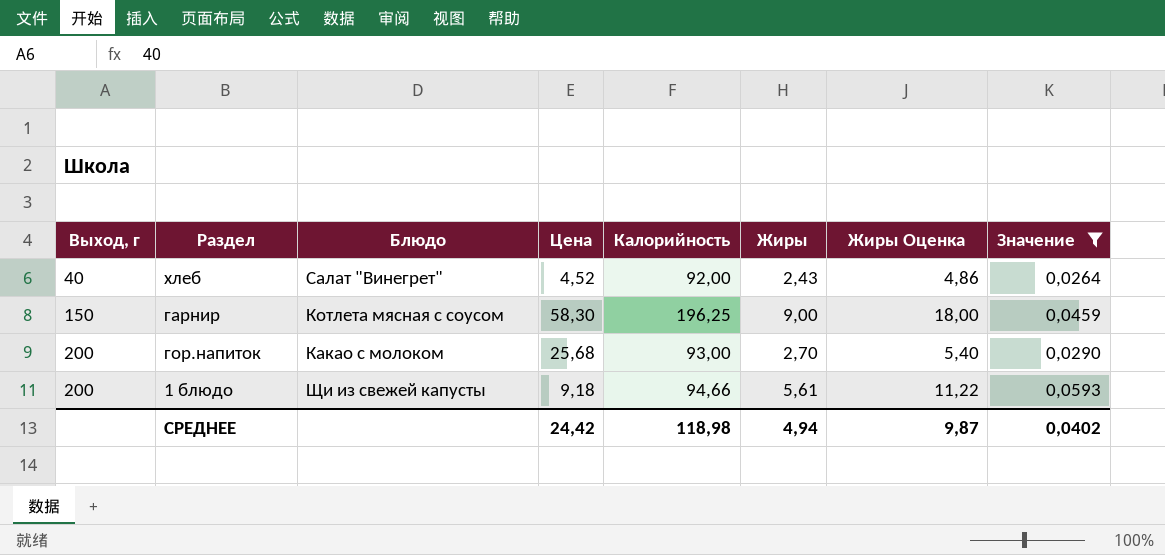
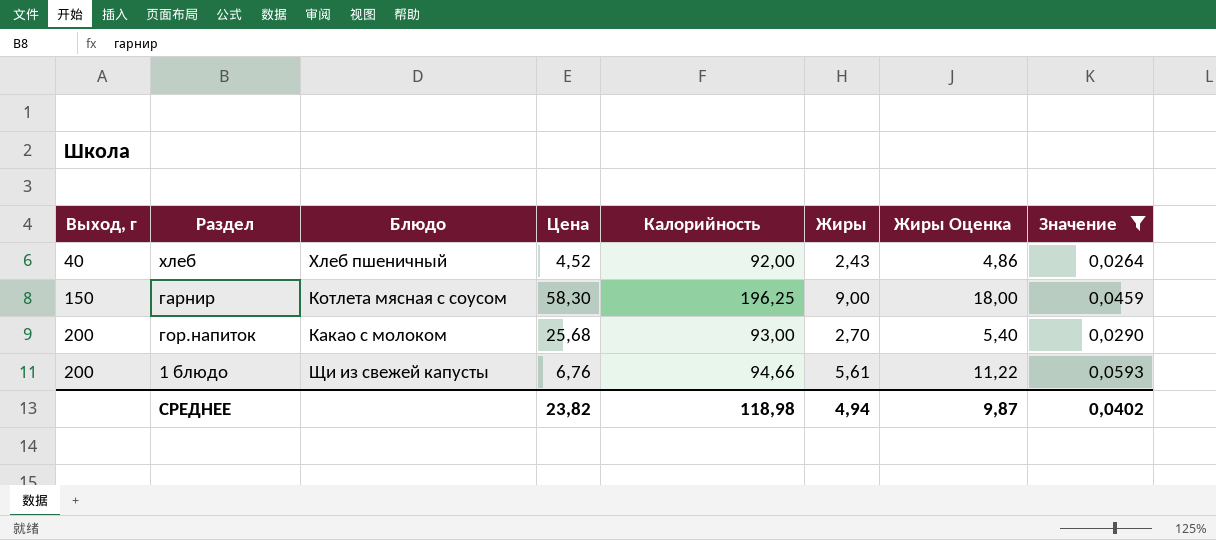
хлеб | Блюдо: Салат "Винегрет" -> Хлеб пшеничный
1 блюдо | Цена: 9,18 -> 6,76
СРЕДНЕЕ | Цена: 24,42 -> 23,82

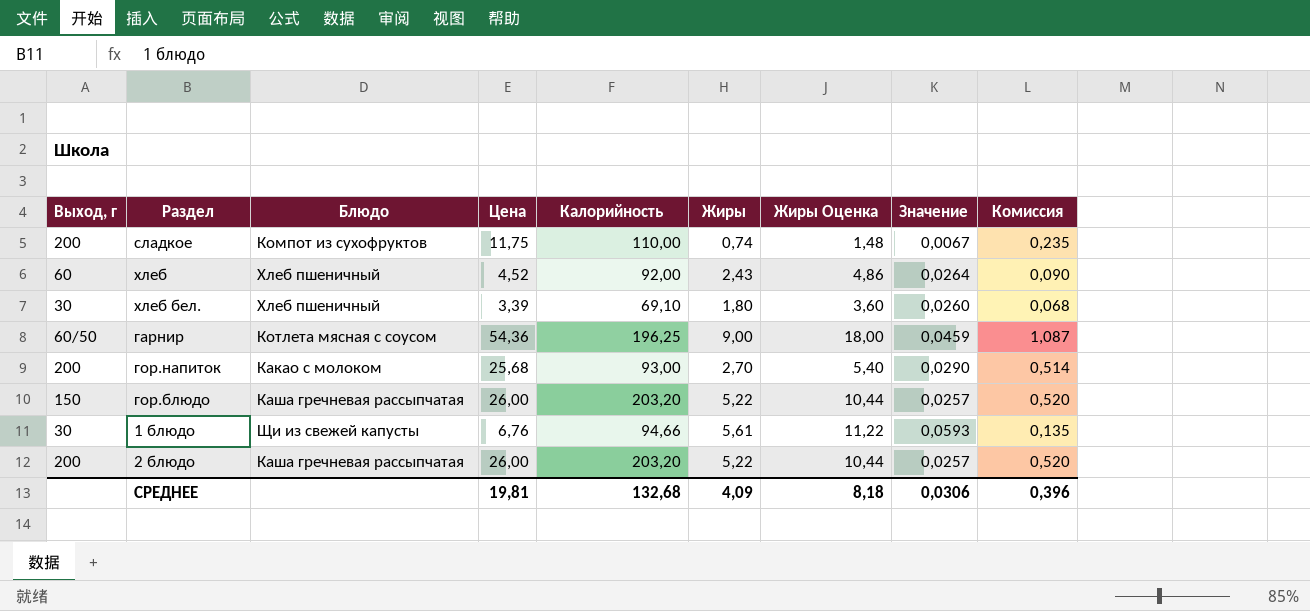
filter: Значение >= 0,0264 -> none
column Комиссия | formula: none -> [Цена] * 0,02
хлеб | Выход, г: 40 -> 60
гарнир | Выход, г: 150 -> 60/50
гарнир | Цена: 58,30 -> 54,36
1 блюдо | Выход, г: 200 -> 30
СРЕДНЕЕ | Цена: 23,82 -> 19,81
СРЕДНЕЕ | Калорийность: 118,98 -> 132,68
СРЕДНЕЕ | Жиры: 4,94 -> 4,09
СРЕДНЕЕ | Жиры Оценка: 9,87 -> 8,18
СРЕДНЕЕ | Значение: 0,0402 -> 0,0306

